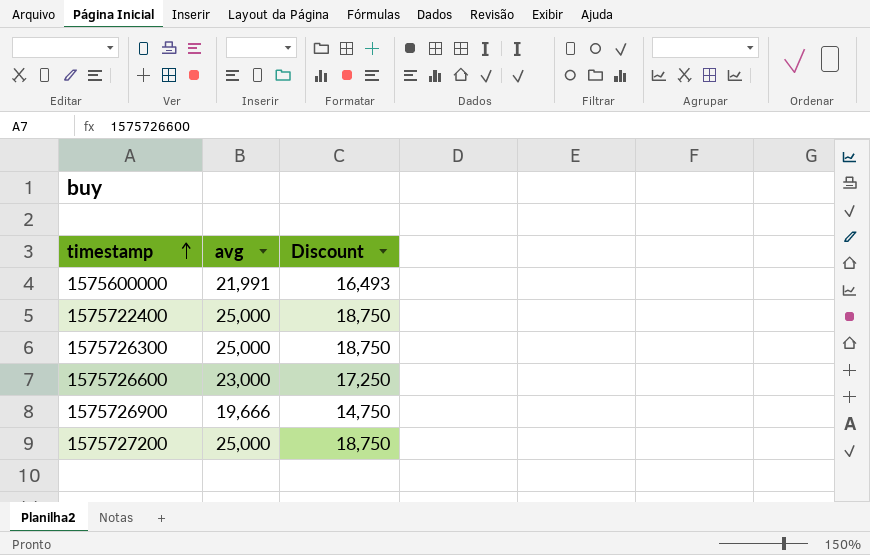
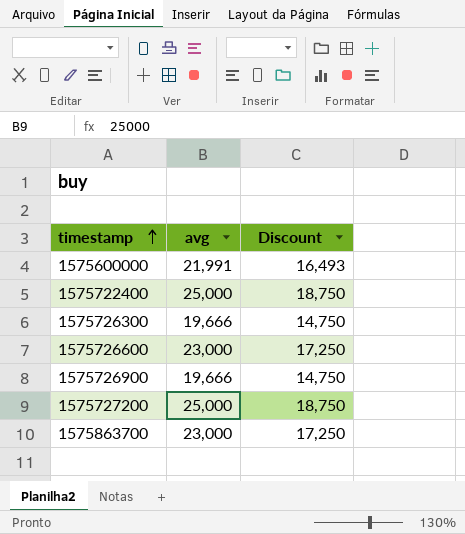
1575726300 | avg: 25,000 -> 19,666
1575726300 | Discount: 18,750 -> 14,750
row 1575863700: none -> 23,000 | 17,250

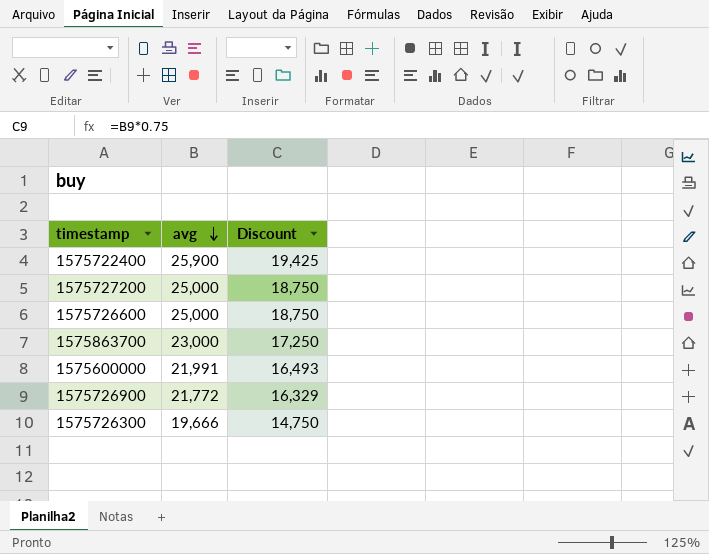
row order: timestamp ascending -> avg descending
1575722400 | avg: 25,000 -> 25,900
1575722400 | Discount: 18,750 -> 19,425
1575726600 | avg: 23,000 -> 25,000
1575726600 | Discount: 17,250 -> 18,750
1575726900 | avg: 19,666 -> 21,772
1575726900 | Discount: 14,750 -> 16,329

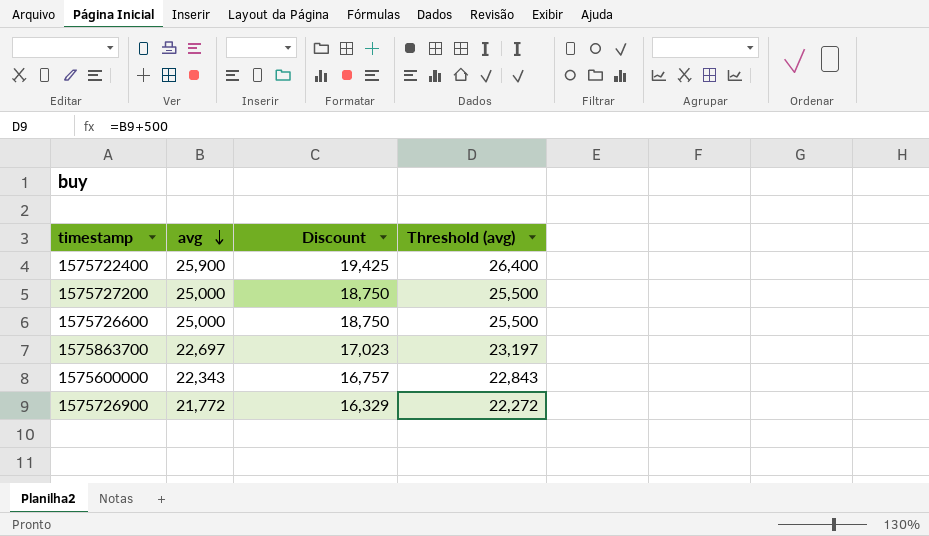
column Threshold (avg) | formula: none -> [avg] + 500
row 1575726300: 19,666 | 14,750 -> none
1575863700 | avg: 23,000 -> 22,697
1575863700 | Discount: 17,250 -> 17,023
1575600000 | avg: 21,991 -> 22,343
1575600000 | Discount: 16,493 -> 16,757

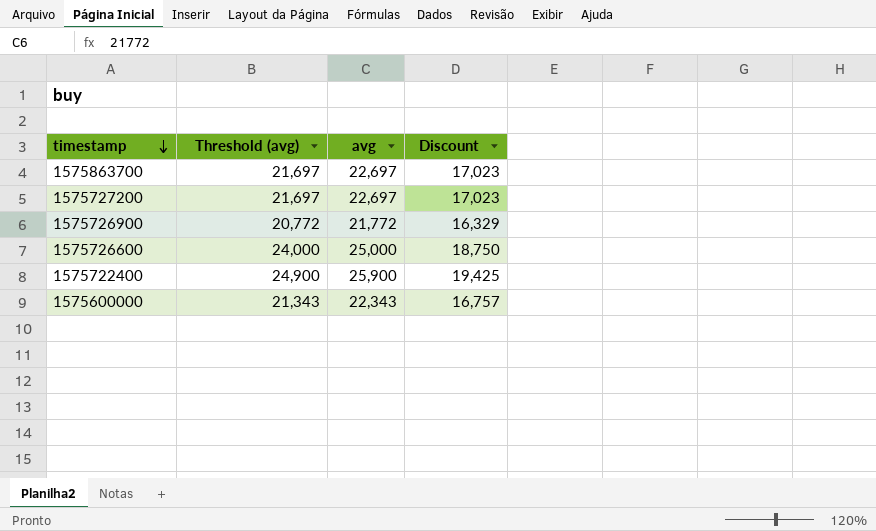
row order: avg descending -> timestamp descending
column Threshold (avg) | formula: [avg] + 500 -> [avg] - 1000
column Threshold (avg) | position: 4 -> 2
1575727200 | avg: 25,000 -> 22,697
1575727200 | Discount: 18,750 -> 17,023

